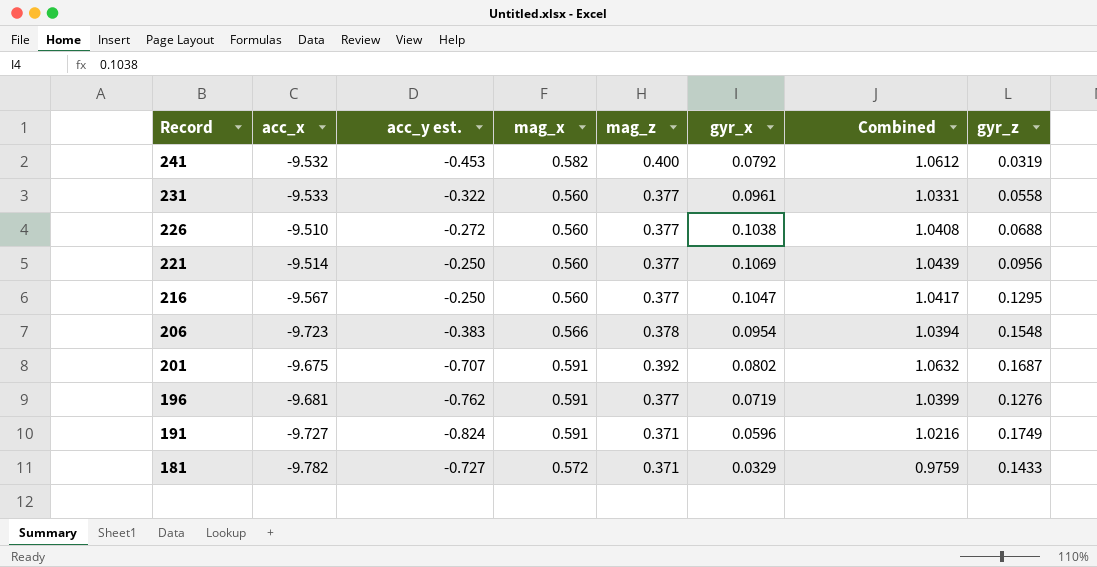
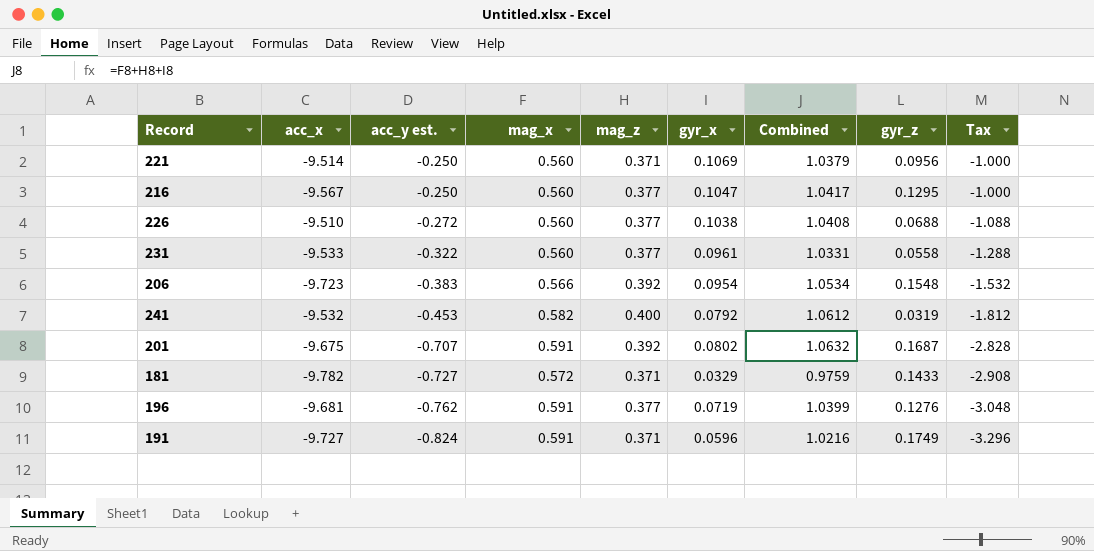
row order: Record descending -> acc_y est. descending
column Tax | formula: none -> [acc_y est.] * 4
221 | mag_z: 0.377 -> 0.371
221 | Combined: 1.0439 -> 1.0379
206 | mag_z: 0.378 -> 0.392
206 | Combined: 1.0394 -> 1.0534

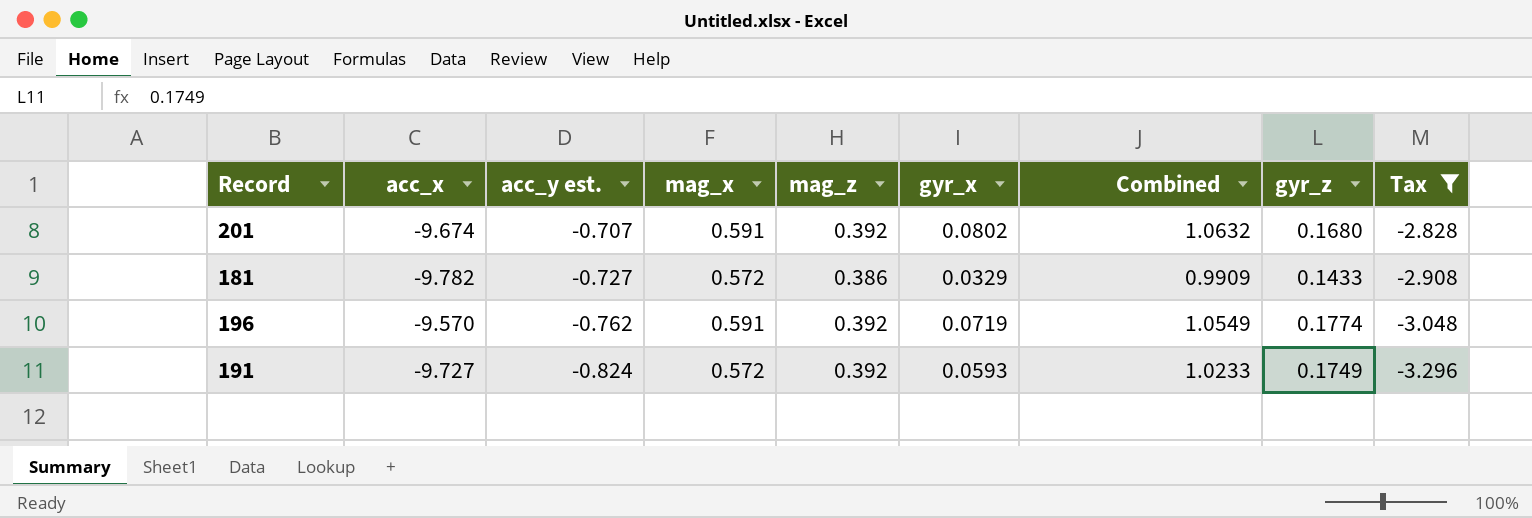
filter: none -> Tax <= -2.828
201 | acc_x: -9.675 -> -9.674
201 | gyr_z: 0.1687 -> 0.1680
181 | mag_z: 0.371 -> 0.386
181 | Combined: 0.9759 -> 0.9909
196 | acc_x: -9.681 -> -9.570
196 | mag_z: 0.377 -> 0.392
196 | Combined: 1.0399 -> 1.0549
196 | gyr_z: 0.1276 -> 0.1774
191 | mag_x: 0.591 -> 0.572
191 | mag_z: 0.371 -> 0.392
191 | gyr_x: 0.0596 -> 0.0593
191 | Combined: 1.0216 -> 1.0233

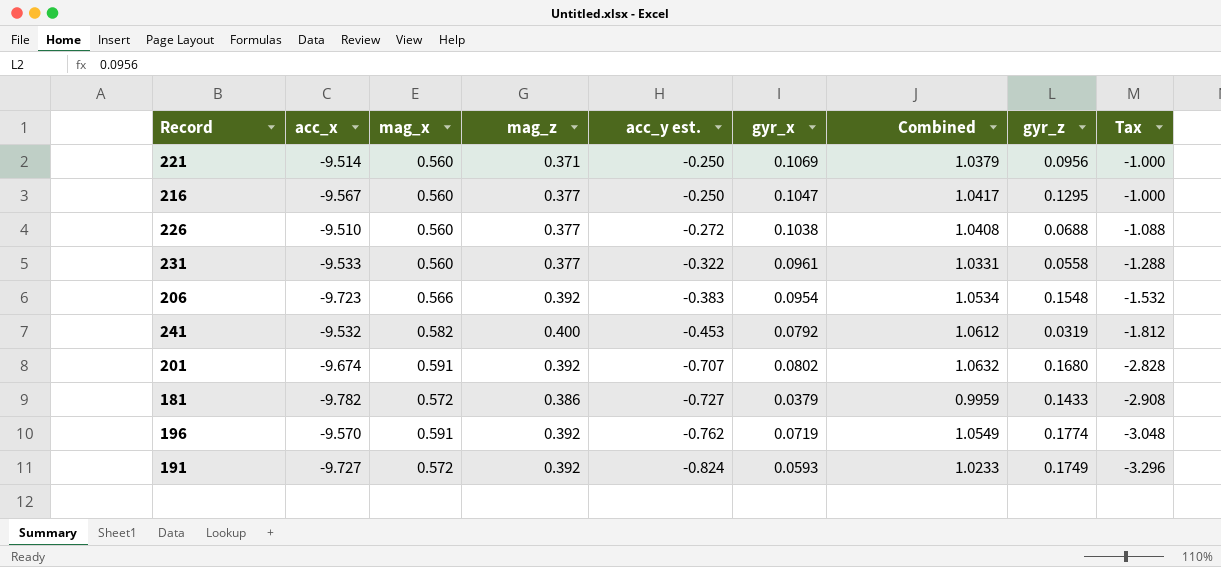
filter: Tax <= -2.828 -> none
column acc_y est. | position: 3 -> 5
181 | gyr_x: 0.0329 -> 0.0379
181 | Combined: 0.9909 -> 0.9959

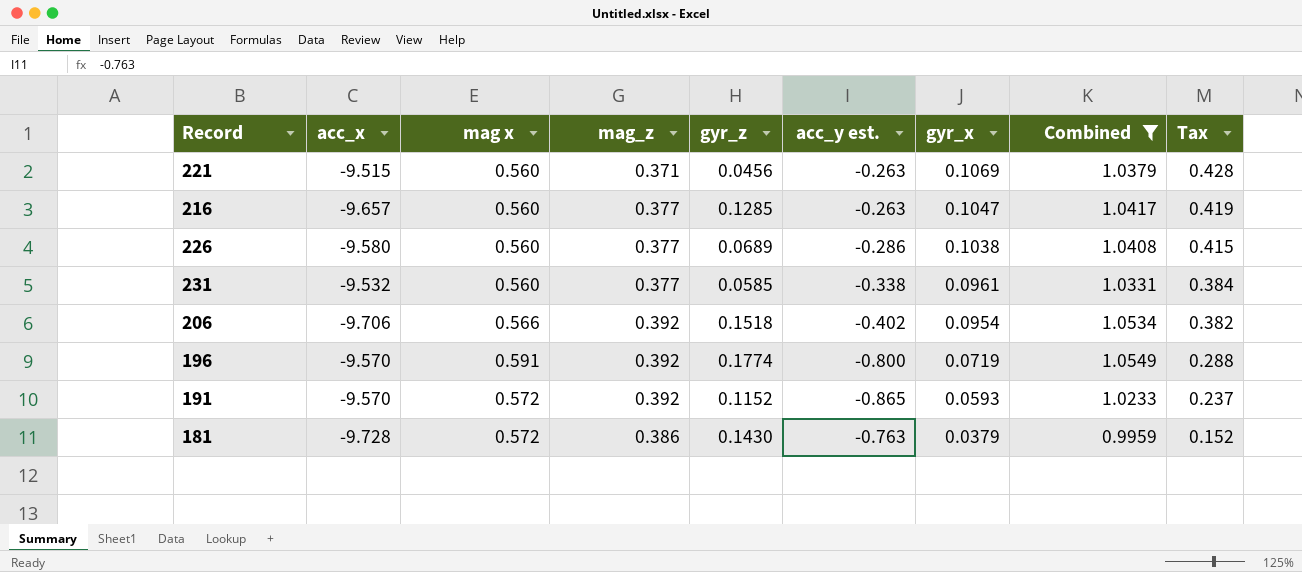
filter: none -> Combined <= 1.0549
row order: acc_y est. descending -> gyr_x descending
column name: mag_x -> mag x
column gyr_z | position: 8 -> 5
column Tax | formula: [acc_y est.] * 4 -> [gyr_x] * 4
221 | acc_x: -9.514 -> -9.515
221 | gyr_z: 0.0956 -> 0.0456
221 | acc_y est.: -0.250 -> -0.263
216 | acc_x: -9.567 -> -9.657
216 | gyr_z: 0.1295 -> 0.1285
216 | acc_y est.: -0.250 -> -0.263
226 | acc_x: -9.510 -> -9.580
226 | gyr_z: 0.0688 -> 0.0689
226 | acc_y est.: -0.272 -> -0.286
231 | acc_x: -9.533 -> -9.532
231 | gyr_z: 0.0558 -> 0.0585
231 | acc_y est.: -0.322 -> -0.338
206 | acc_x: -9.723 -> -9.706
206 | gyr_z: 0.1548 -> 0.1518
206 | acc_y est.: -0.383 -> -0.402
196 | acc_y est.: -0.762 -> -0.800
191 | acc_x: -9.727 -> -9.570
191 | gyr_z: 0.1749 -> 0.1152
191 | acc_y est.: -0.824 -> -0.865
181 | acc_x: -9.782 -> -9.728
181 | gyr_z: 0.1433 -> 0.1430
181 | acc_y est.: -0.727 -> -0.763

